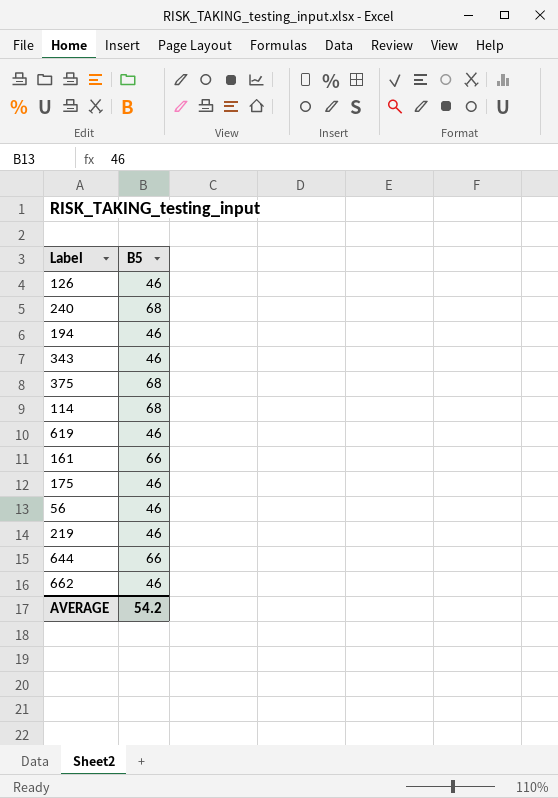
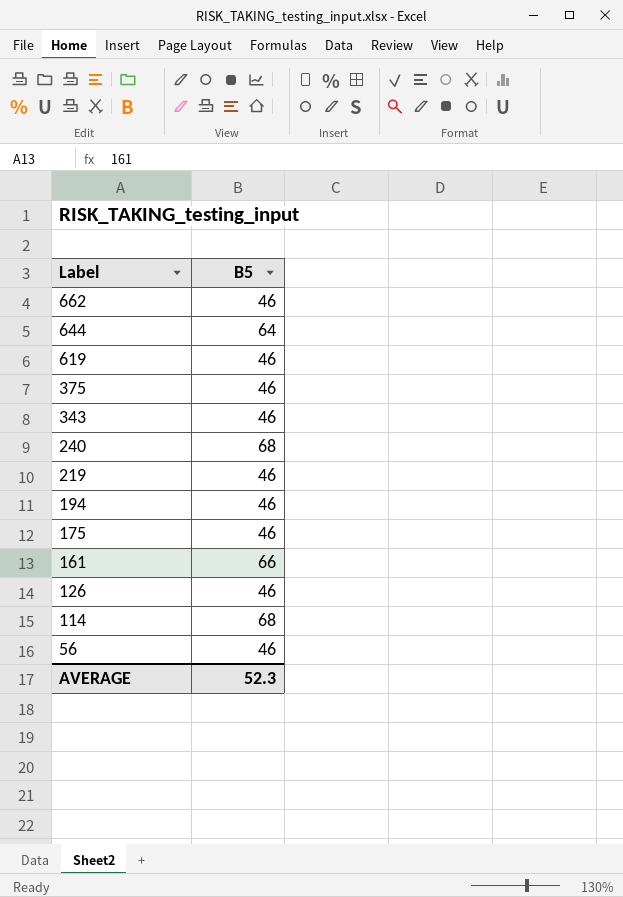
row order: none -> Label descending
644 | B5: 66 -> 64
375 | B5: 68 -> 46
AVERAGE | B5: 54.2 -> 52.3

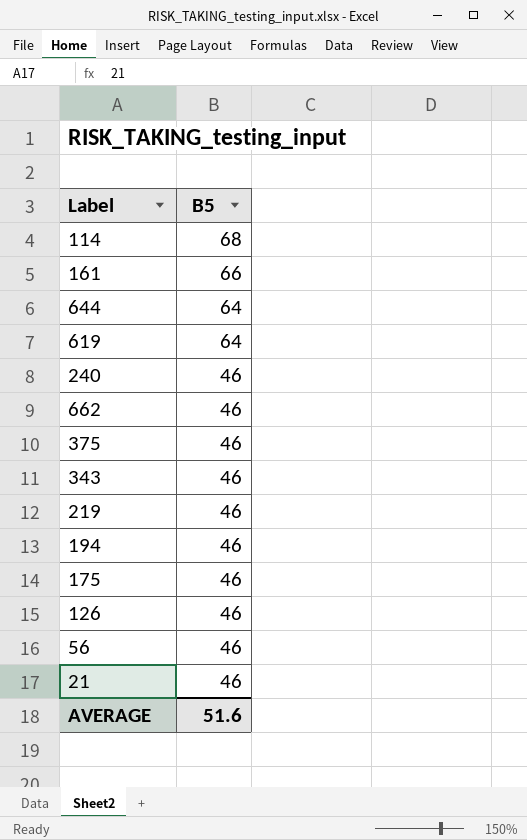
row order: Label descending -> B5 descending
619 | B5: 46 -> 64
240 | B5: 68 -> 46
row 21: none -> 46
AVERAGE | B5: 52.3 -> 51.6

